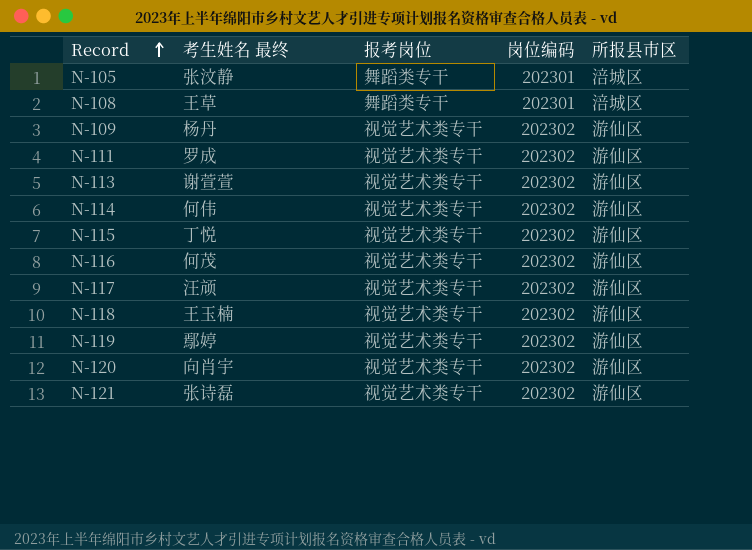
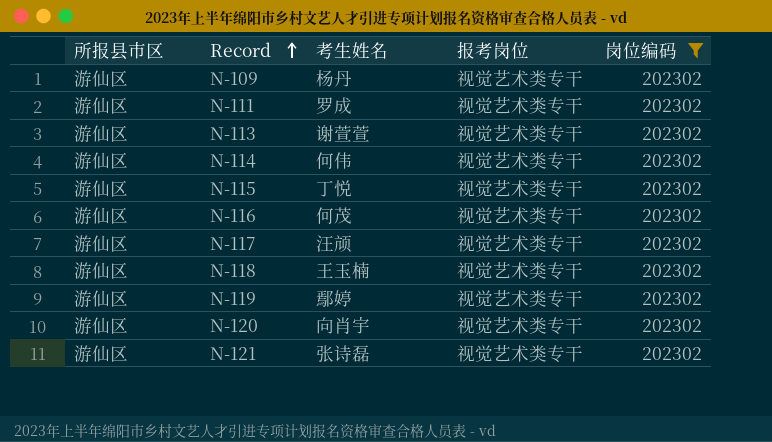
filter: none -> 岗位编码 = 202302
column 所报县市区 | position: 5 -> 1
column name: 考生姓名 最终 -> 考生姓名

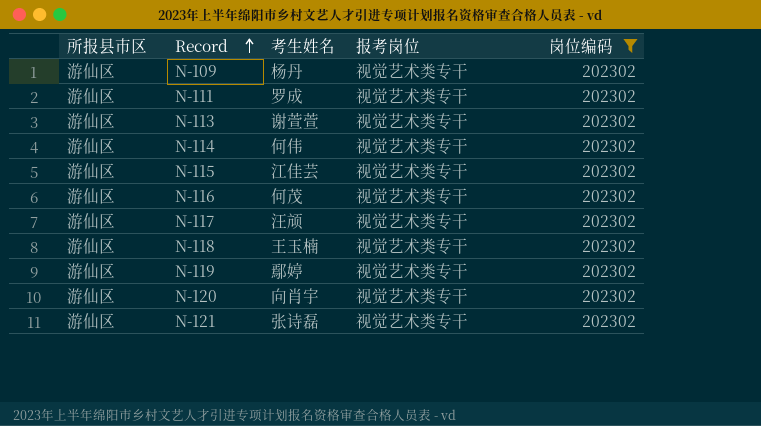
N-115 | 考生姓名: 丁悦 -> 江佳芸

